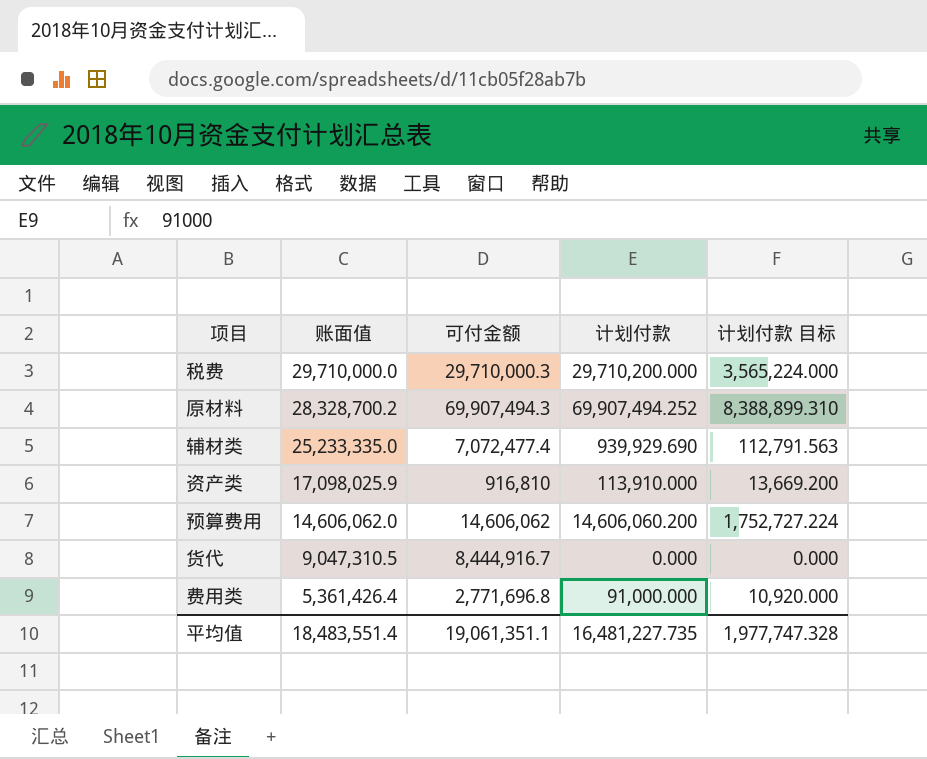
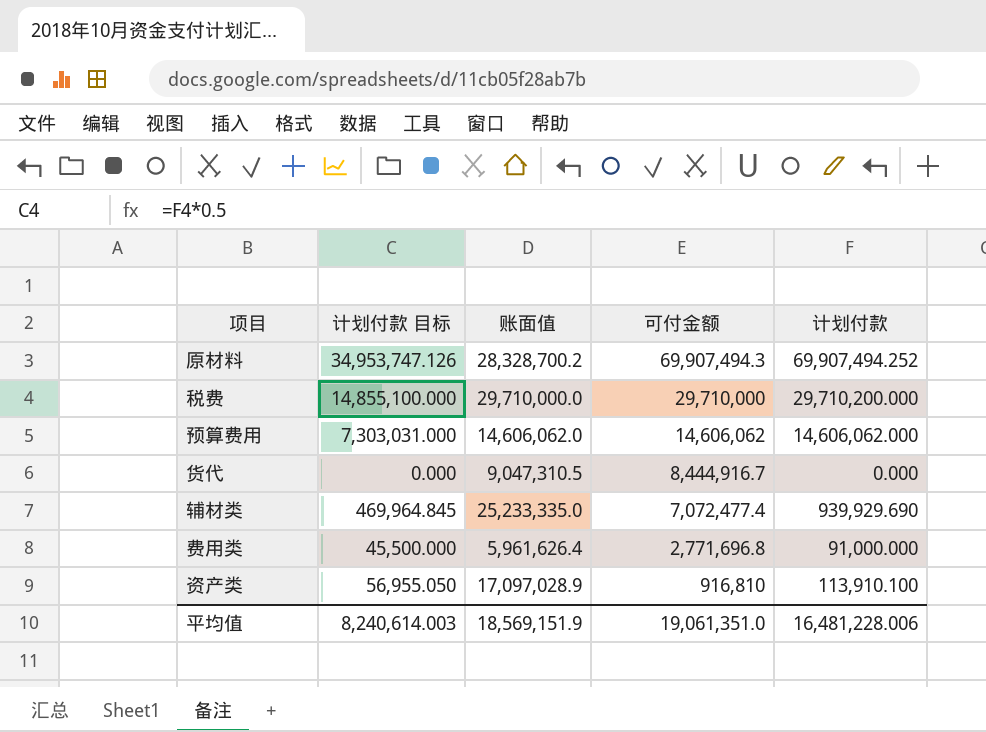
row order: 账面值 descending -> 可付金额 descending
column 计划付款 目标 | formula: [计划付款] * 0.12 -> [计划付款] * 0.5
column 计划付款 目标 | position: 5 -> 2
税费 | 可付金额: 29,710,000.3 -> 29,710,000
预算费用 | 计划付款: 14,606,060.200 -> 14,606,062.000
费用类 | 账面值: 5,361,426.4 -> 5,961,626.4
资产类 | 账面值: 17,098,025.9 -> 17,097,028.9
资产类 | 计划付款: 113,910.000 -> 113,910.100
平均值 | 计划付款 目标: 1,977,747.328 -> 8,240,614.003
平均值 | 账面值: 18,483,551.4 -> 18,569,151.9
平均值 | 可付金额: 19,061,351.1 -> 19,061,351.0
平均值 | 计划付款: 16,481,227.735 -> 16,481,228.006

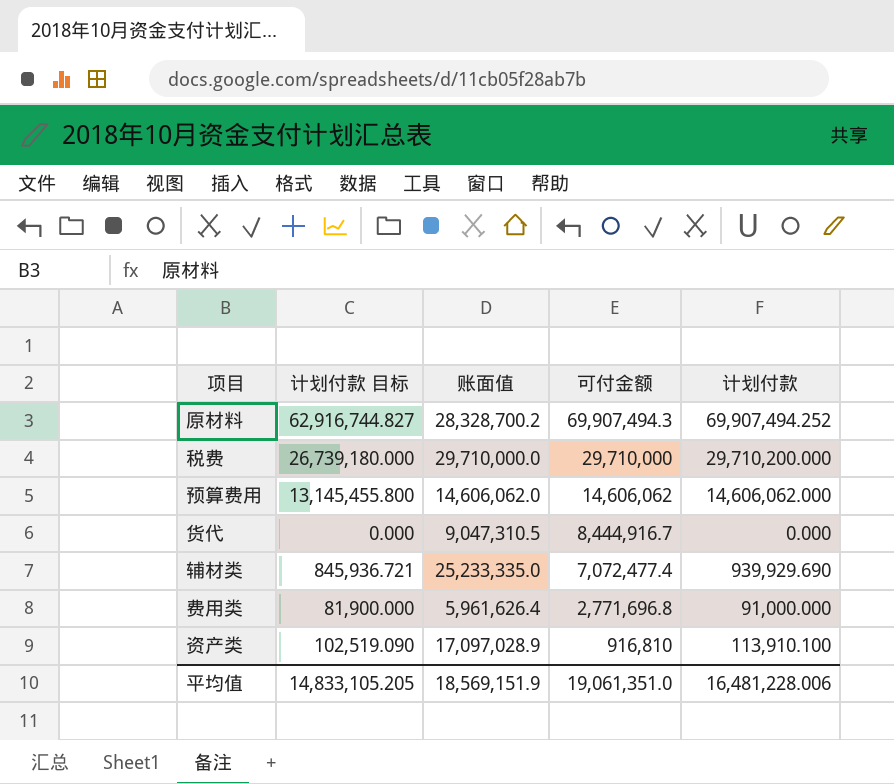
column 计划付款 目标 | formula: [计划付款] * 0.5 -> [计划付款] * 0.9
平均值 | 计划付款 目标: 8,240,614.003 -> 14,833,105.205

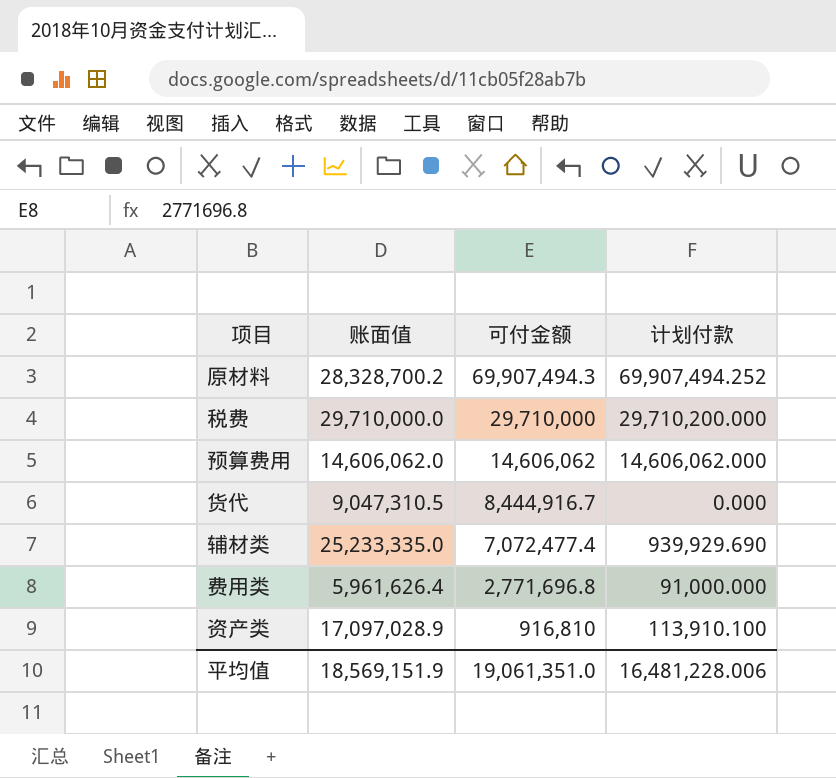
column 计划付款 目标 | formula: [计划付款] * 0.9 -> none

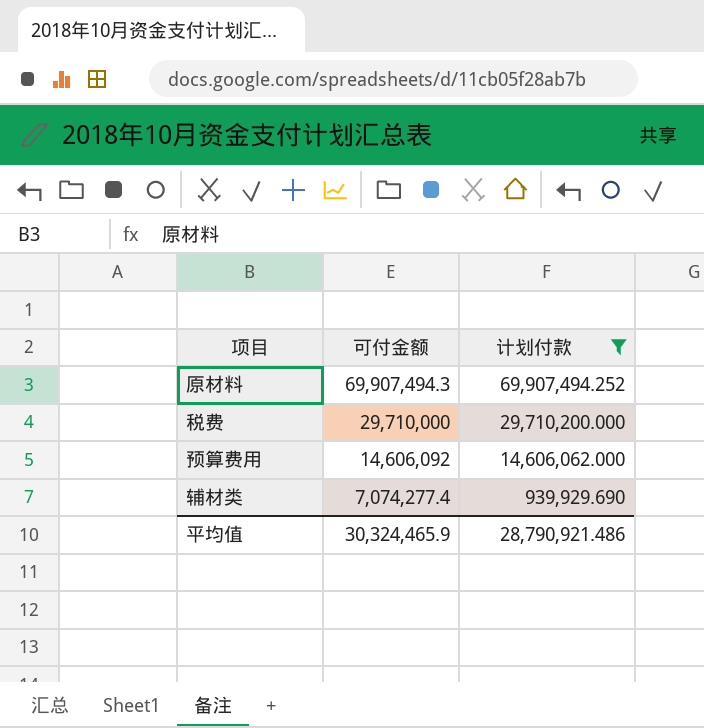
filter: none -> 计划付款 >= 939,929.690
column 账面值 | position: 2 -> none
预算费用 | 可付金额: 14,606,062 -> 14,606,092
辅材类 | 可付金额: 7,072,477.4 -> 7,074,277.4
平均值 | 可付金额: 19,061,351.0 -> 30,324,465.9
平均值 | 计划付款: 16,481,228.006 -> 28,790,921.486

